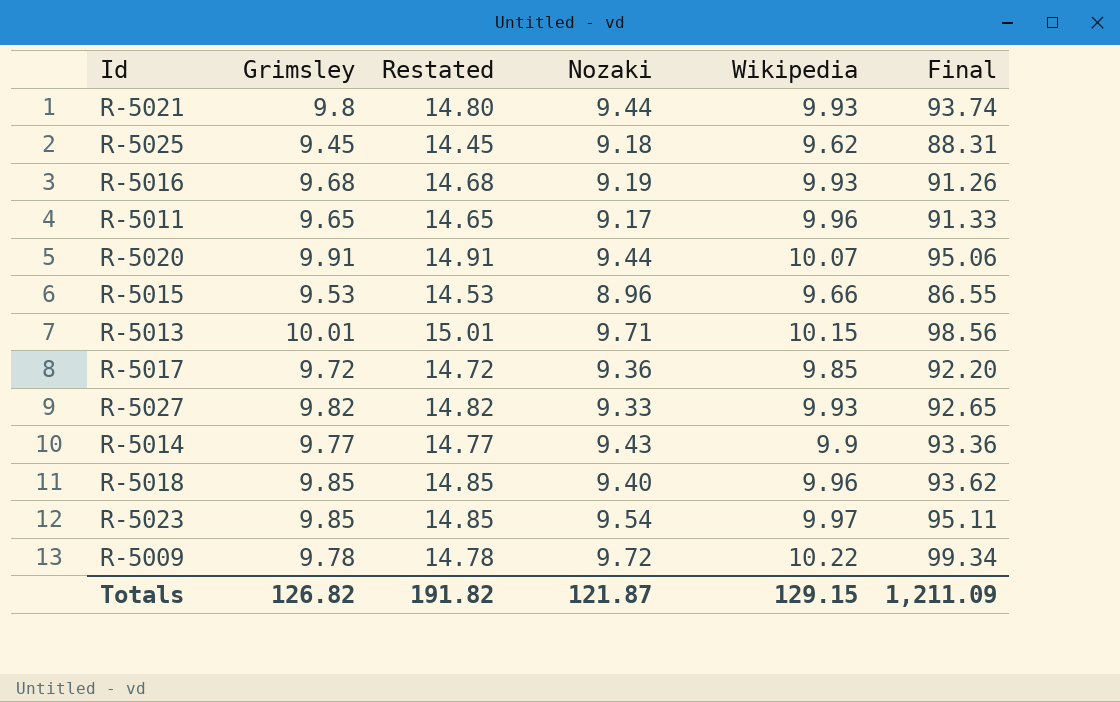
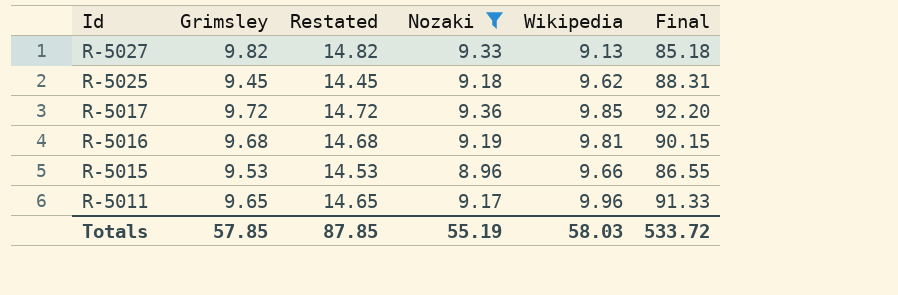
filter: none -> Nozaki <= 9.36
row order: none -> Id descending
R-5027 | Wikipedia: 9.93 -> 9.13
R-5027 | Final: 92.65 -> 85.18
R-5016 | Wikipedia: 9.93 -> 9.81
R-5016 | Final: 91.26 -> 90.15
Totals | Grimsley: 126.82 -> 57.85
Totals | Restated: 191.82 -> 87.85
Totals | Nozaki: 121.87 -> 55.19
Totals | Wikipedia: 129.15 -> 58.03
Totals | Final: 1,211.09 -> 533.72

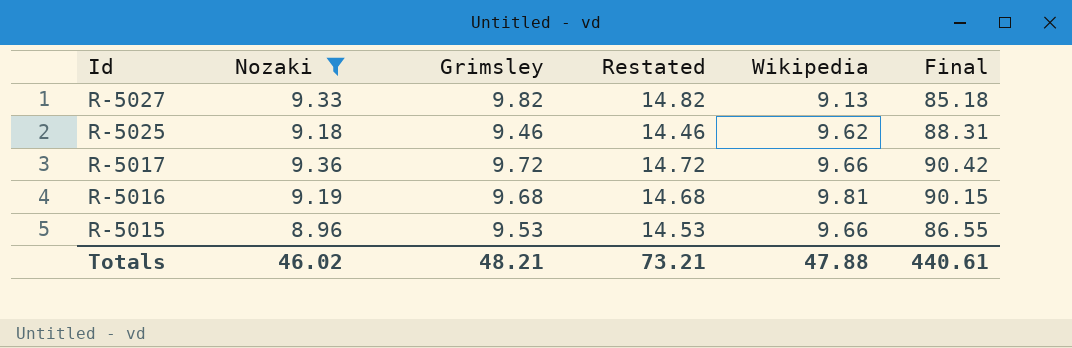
column Nozaki | position: 4 -> 2
row R-5011: 9.65 | 14.65 | 9.17 | 9.96 | 91.33 -> none
R-5025 | Grimsley: 9.45 -> 9.46
R-5025 | Restated: 14.45 -> 14.46
R-5017 | Wikipedia: 9.85 -> 9.66
R-5017 | Final: 92.20 -> 90.42
Totals | Nozaki: 55.19 -> 46.02
Totals | Grimsley: 57.85 -> 48.21
Totals | Restated: 87.85 -> 73.21
Totals | Wikipedia: 58.03 -> 47.88
Totals | Final: 533.72 -> 440.61

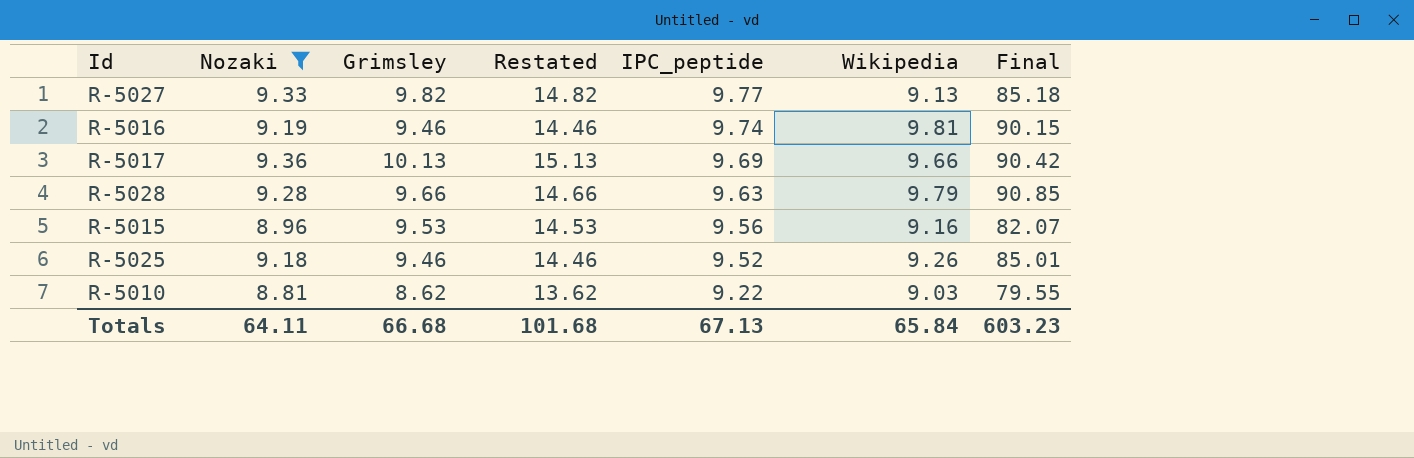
row order: Id descending -> IPC_peptide descending
column IPC_peptide | position: none -> 5
R-5016 | Grimsley: 9.68 -> 9.46
R-5016 | Restated: 14.68 -> 14.46
R-5017 | Grimsley: 9.72 -> 10.13
R-5017 | Restated: 14.72 -> 15.13
row R-5028: none -> 9.28 | 9.66 | 14.66 | 9.63 | 9.79 | 90.85
R-5015 | Wikipedia: 9.66 -> 9.16
R-5015 | Final: 86.55 -> 82.07
R-5025 | Wikipedia: 9.62 -> 9.26
R-5025 | Final: 88.31 -> 85.01
row R-5010: none -> 8.81 | 8.62 | 13.62 | 9.22 | 9.03 | 79.55
Totals | Nozaki: 46.02 -> 64.11
Totals | Grimsley: 48.21 -> 66.68
Totals | Restated: 73.21 -> 101.68
Totals | Wikipedia: 47.88 -> 65.84
Totals | Final: 440.61 -> 603.23

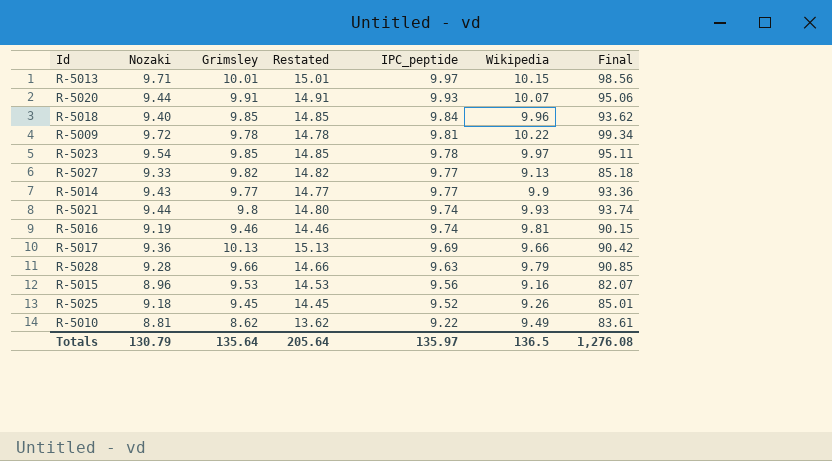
filter: Nozaki <= 9.36 -> none
R-5025 | Grimsley: 9.46 -> 9.45
R-5025 | Restated: 14.46 -> 14.45
R-5010 | Wikipedia: 9.03 -> 9.49
R-5010 | Final: 79.55 -> 83.61
Totals | Nozaki: 64.11 -> 130.79
Totals | Grimsley: 66.68 -> 135.64
Totals | Restated: 101.68 -> 205.64
Totals | IPC_peptide: 67.13 -> 135.97
Totals | Wikipedia: 65.84 -> 136.5
Totals | Final: 603.23 -> 1,276.08

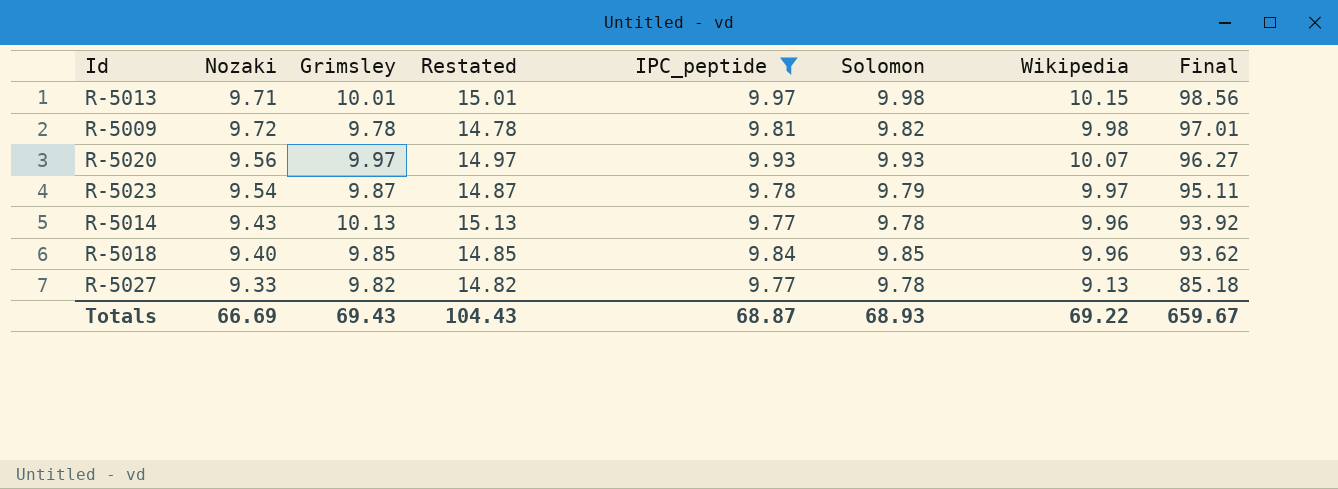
filter: none -> IPC_peptide >= 9.77
row order: IPC_peptide descending -> Final descending
column Solomon | position: none -> 6
R-5009 | Wikipedia: 10.22 -> 9.98
R-5009 | Final: 99.34 -> 97.01
R-5020 | Nozaki: 9.44 -> 9.56
R-5020 | Grimsley: 9.91 -> 9.97
R-5020 | Restated: 14.91 -> 14.97
R-5020 | Final: 95.06 -> 96.27
R-5023 | Grimsley: 9.85 -> 9.87
R-5023 | Restated: 14.85 -> 14.87
R-5014 | Grimsley: 9.77 -> 10.13
R-5014 | Restated: 14.77 -> 15.13
R-5014 | Wikipedia: 9.9 -> 9.96
R-5014 | Final: 93.36 -> 93.92
Totals | Nozaki: 130.79 -> 66.69
Totals | Grimsley: 135.64 -> 69.43
Totals | Restated: 205.64 -> 104.43
Totals | IPC_peptide: 135.97 -> 68.87
Totals | Wikipedia: 136.5 -> 69.22
Totals | Final: 1,276.08 -> 659.67

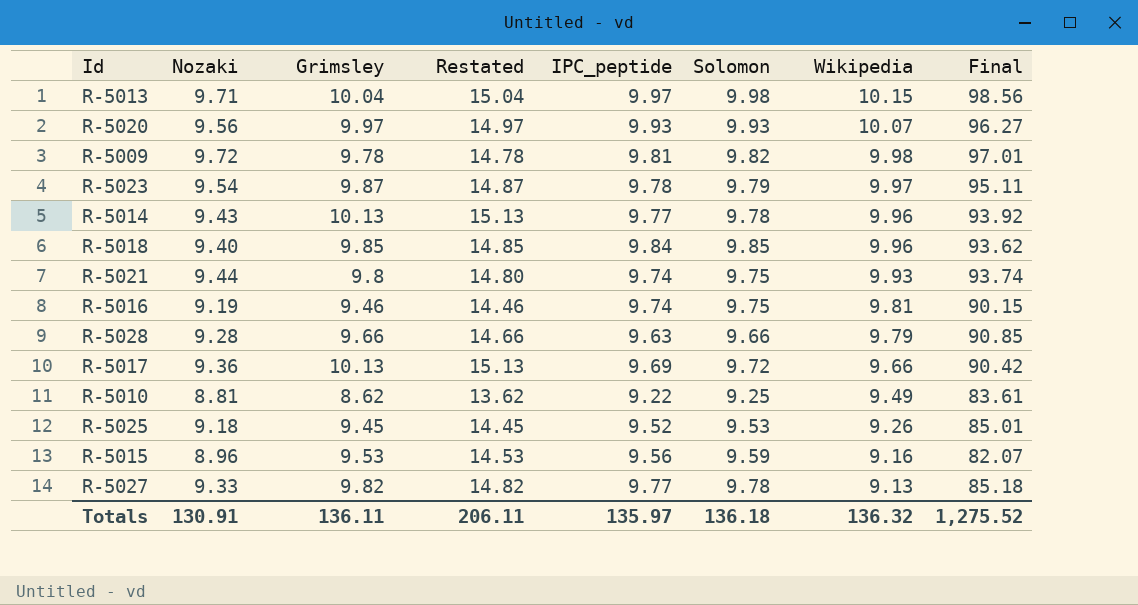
filter: IPC_peptide >= 9.77 -> none
row order: Final descending -> Wikipedia descending
R-5013 | Grimsley: 10.01 -> 10.04
R-5013 | Restated: 15.01 -> 15.04
Totals | Nozaki: 66.69 -> 130.91
Totals | Grimsley: 69.43 -> 136.11
Totals | Restated: 104.43 -> 206.11
Totals | IPC_peptide: 68.87 -> 135.97
Totals | Solomon: 68.93 -> 136.18
Totals | Wikipedia: 69.22 -> 136.32
Totals | Final: 659.67 -> 1,275.52

